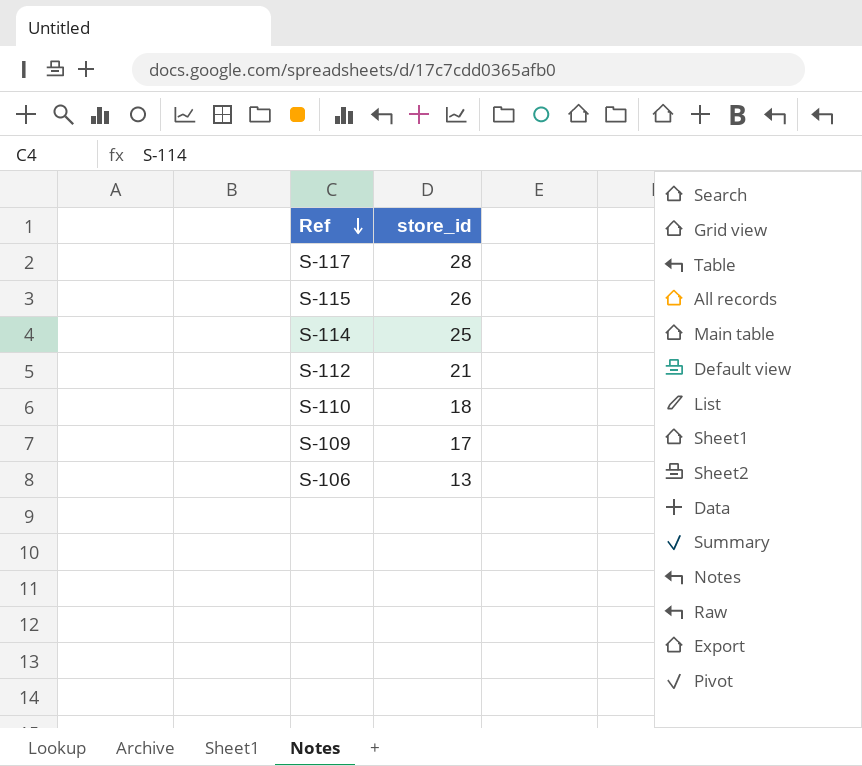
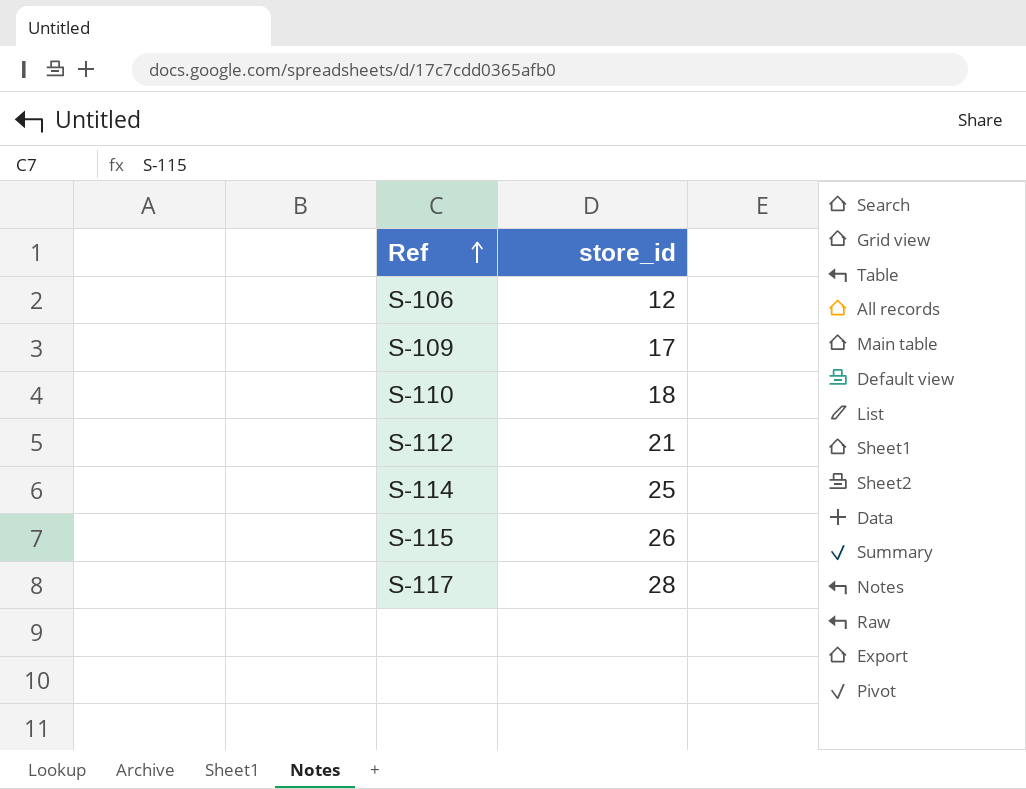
row order: Ref descending -> Ref ascending
S-106 | store_id: 13 -> 12

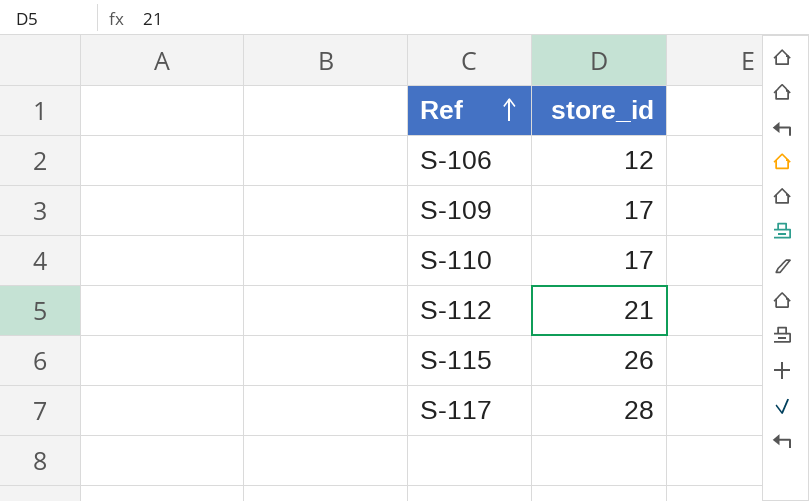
row S-114: 25 -> none
S-110 | store_id: 18 -> 17

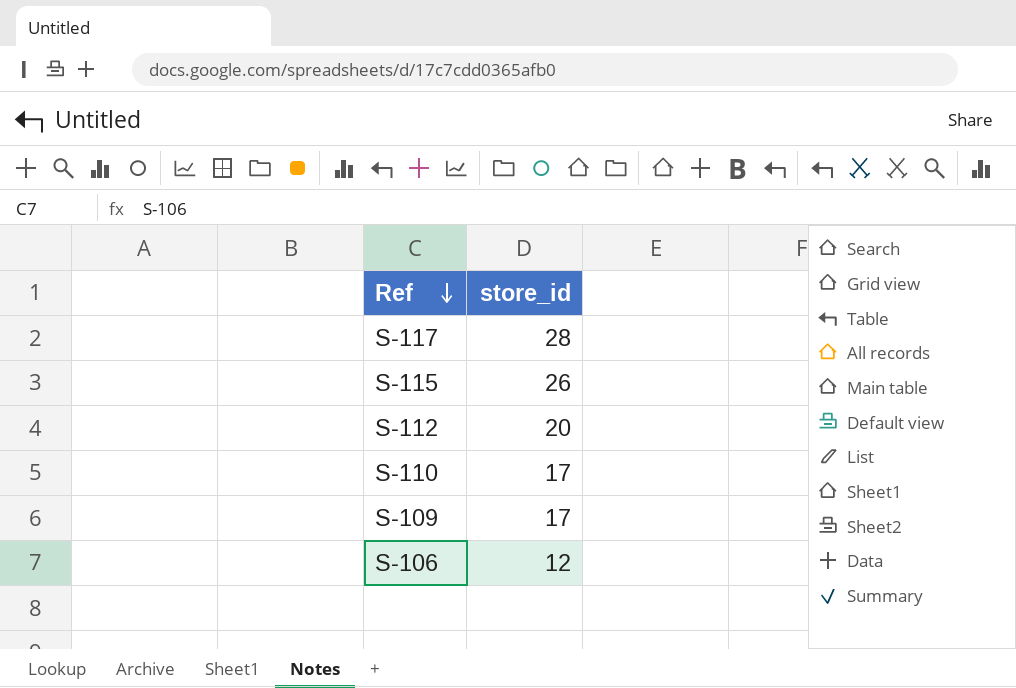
row order: Ref ascending -> Ref descending
S-112 | store_id: 21 -> 20

